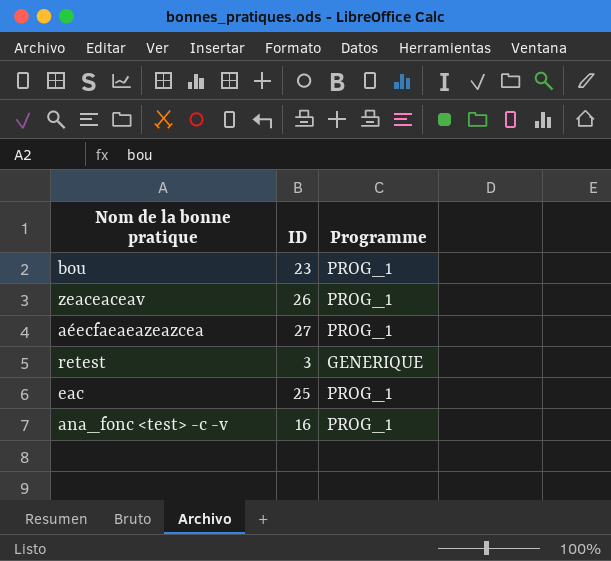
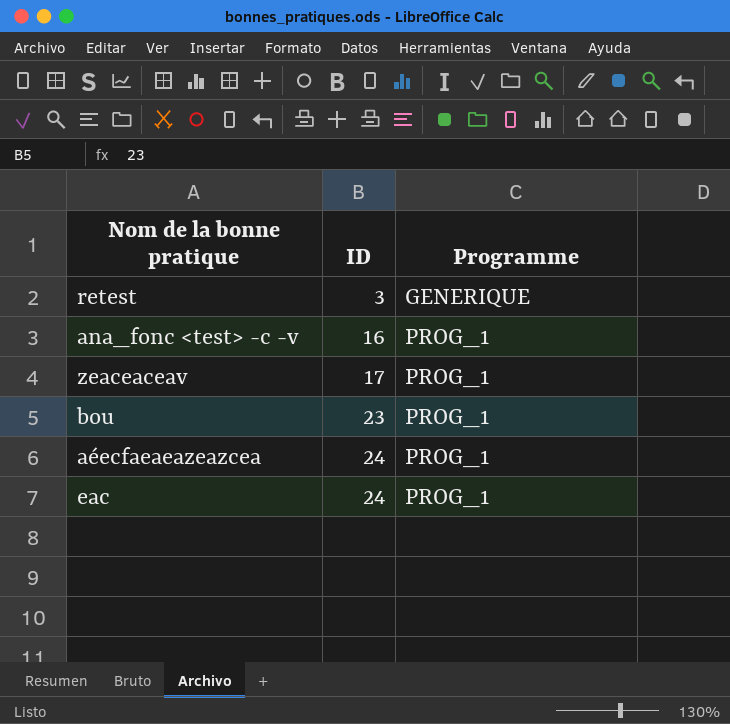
row order: none -> ID ascending
zeaceaceav | ID: 26 -> 17
aéecfaeaeazeazcea | ID: 27 -> 24
eac | ID: 25 -> 24

